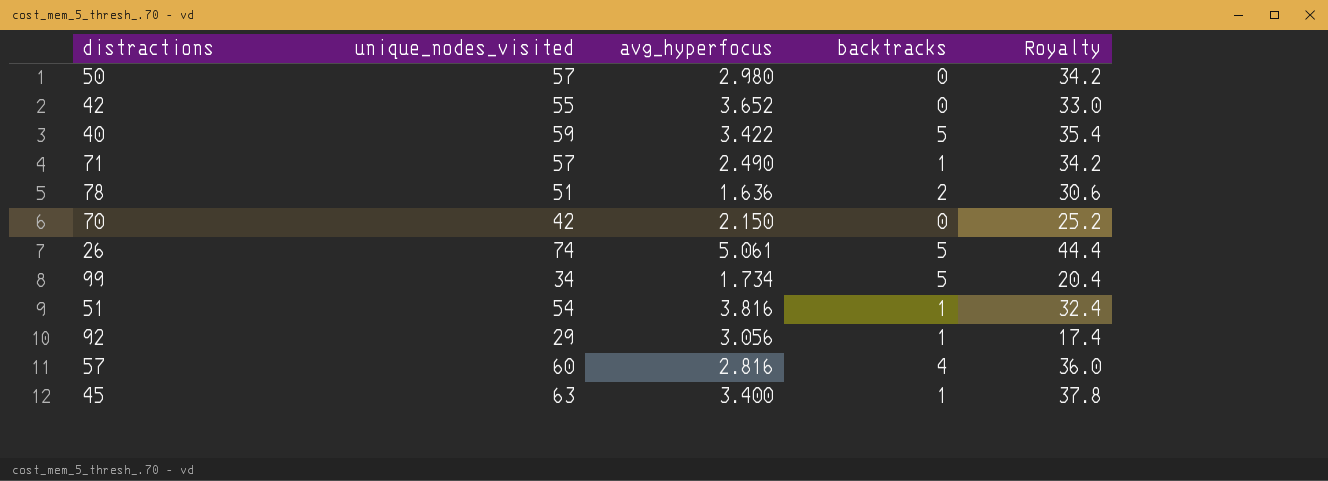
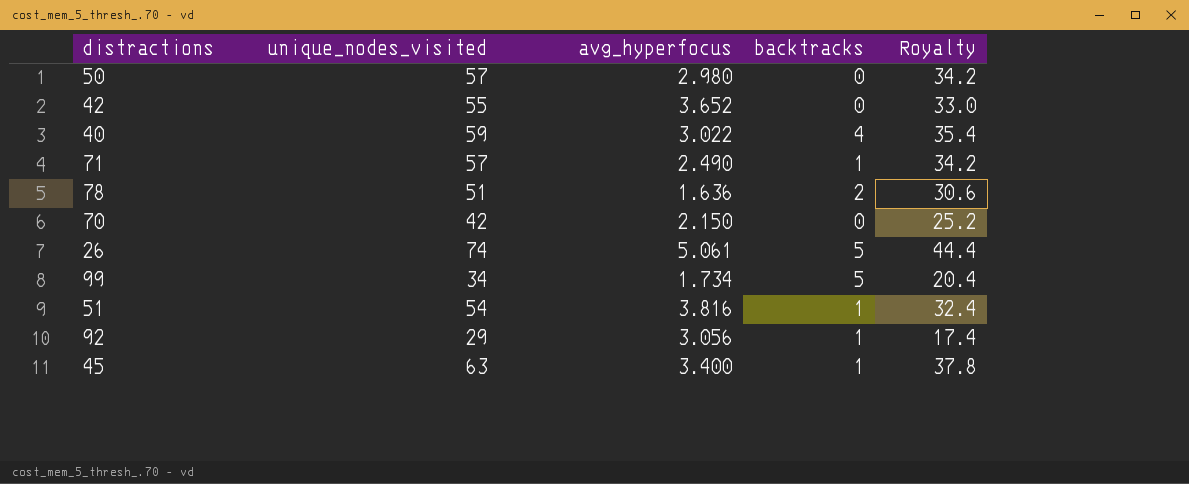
row 57: 60 | 2.816 | 4 | 36.0 -> none
40 | avg_hyperfocus: 3.422 -> 3.022
40 | backtracks: 5 -> 4

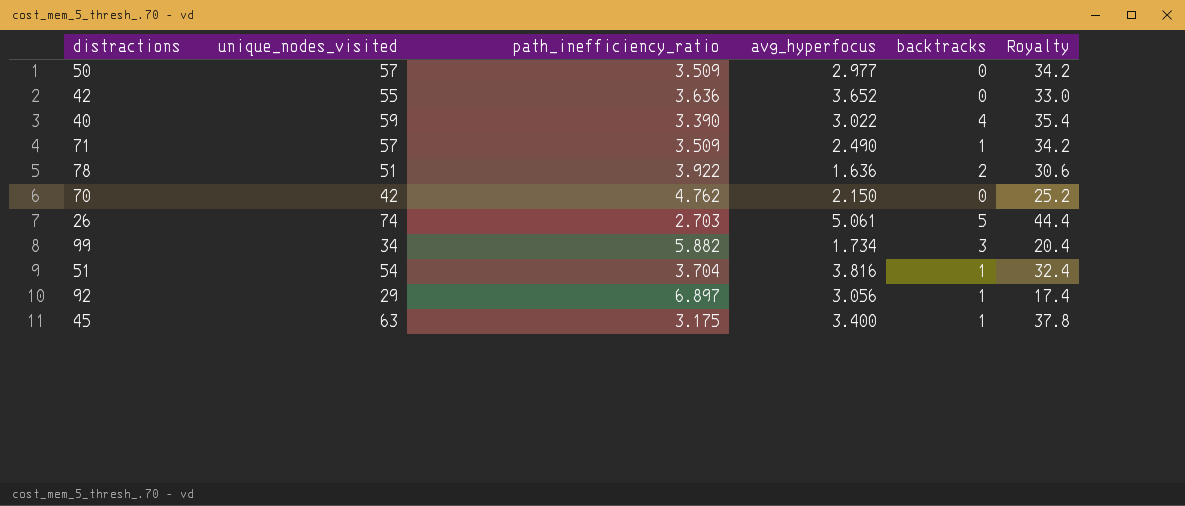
column path_inefficiency_ratio | position: none -> 3
50 | avg_hyperfocus: 2.980 -> 2.977
99 | backtracks: 5 -> 3

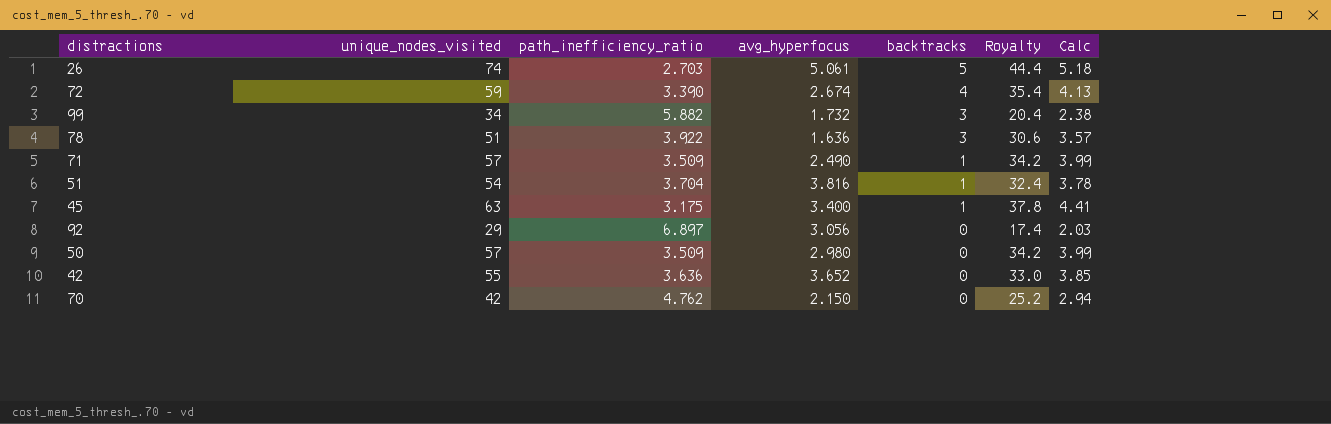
row order: none -> backtracks descending
column Calc | formula: none -> [unique_nodes_visited] * 0.07
row 40: 59 | 3.390 | 3.022 | 4 | 35.4 -> none
row 72: none -> 59 | 3.390 | 2.674 | 4 | 35.4 | 4.13
99 | avg_hyperfocus: 1.734 -> 1.732
78 | backtracks: 2 -> 3
92 | backtracks: 1 -> 0
50 | avg_hyperfocus: 2.977 -> 2.980

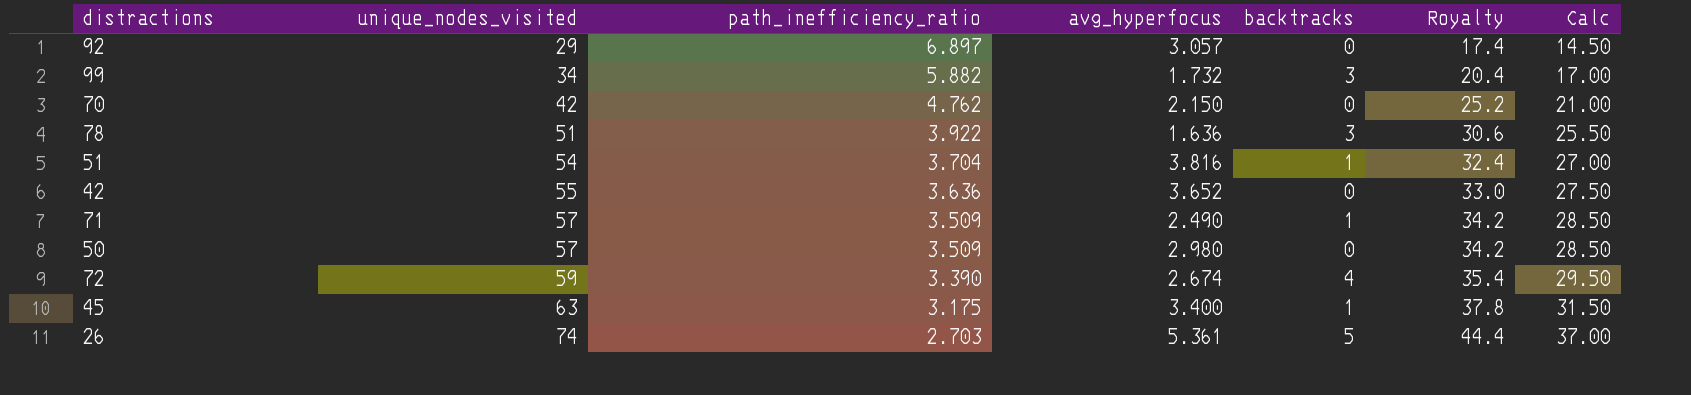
row order: backtracks descending -> unique_nodes_visited ascending
column Calc | formula: [unique_nodes_visited] * 0.07 -> [unique_nodes_visited] * 0.5
92 | avg_hyperfocus: 3.056 -> 3.057
26 | avg_hyperfocus: 5.061 -> 5.361

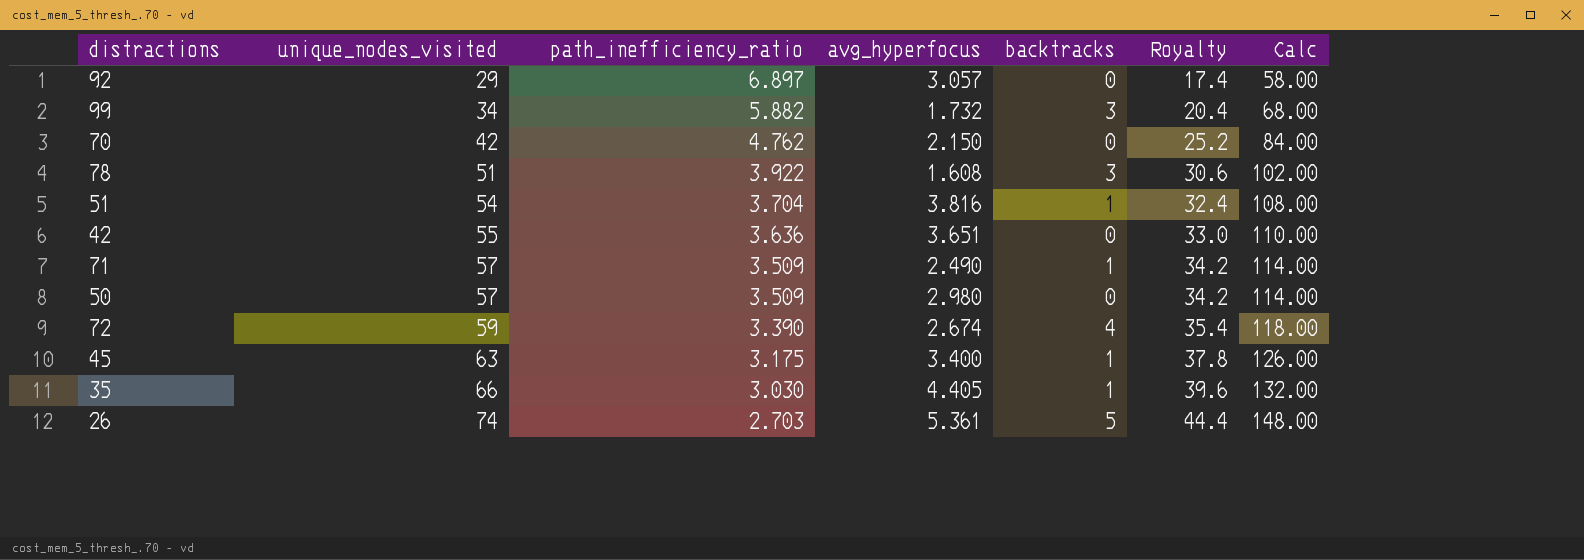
column Calc | formula: [unique_nodes_visited] * 0.5 -> [unique_nodes_visited] * 2
78 | avg_hyperfocus: 1.636 -> 1.608
42 | avg_hyperfocus: 3.652 -> 3.651
row 35: none -> 66 | 3.030 | 4.405 | 1 | 39.6 | 132.00

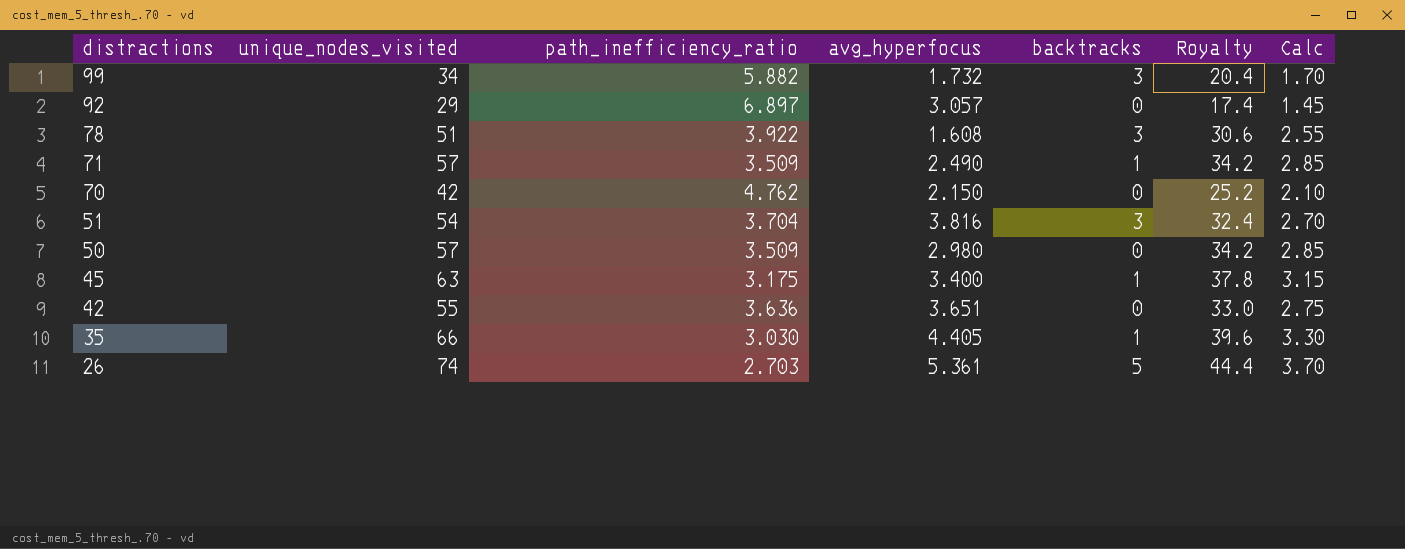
row order: unique_nodes_visited ascending -> distractions descending
column Calc | formula: [unique_nodes_visited] * 2 -> [unique_nodes_visited] * 0.05
row 72: 59 | 3.390 | 2.674 | 4 | 35.4 | 118.00 -> none
51 | backtracks: 1 -> 3

